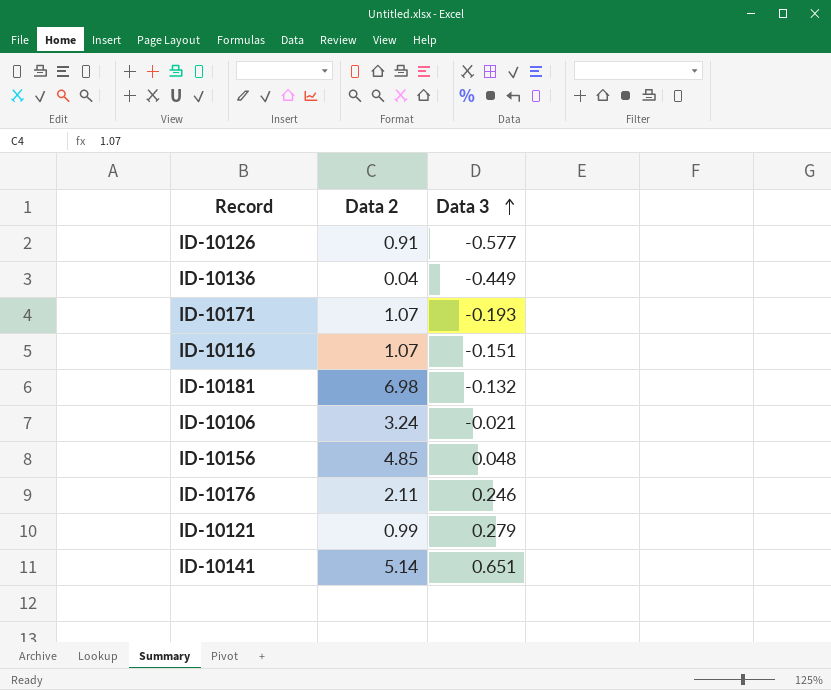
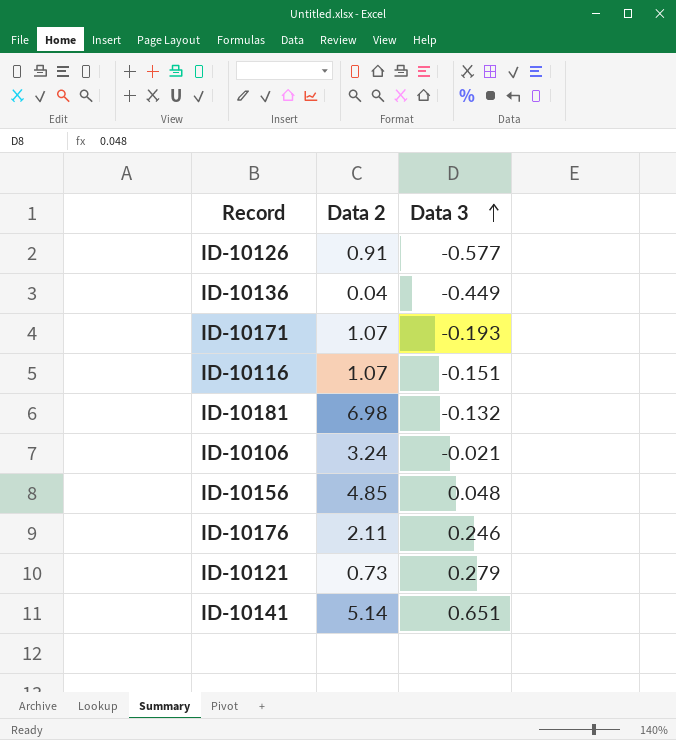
ID-10121 | Data 2: 0.99 -> 0.73

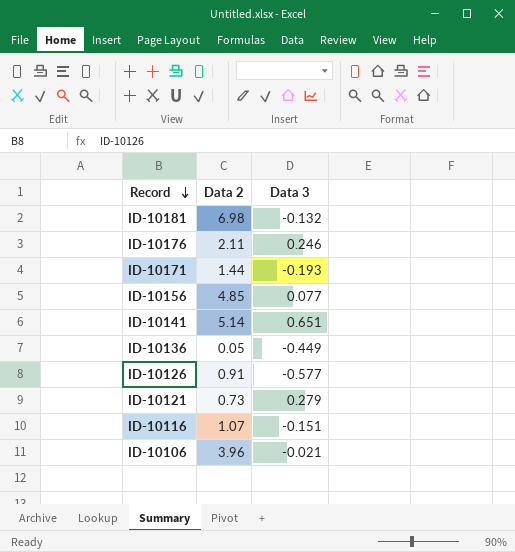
row order: Data 3 ascending -> Record descending
ID-10171 | Data 2: 1.07 -> 1.44
ID-10156 | Data 3: 0.048 -> 0.077
ID-10136 | Data 2: 0.04 -> 0.05
ID-10106 | Data 2: 3.24 -> 3.96

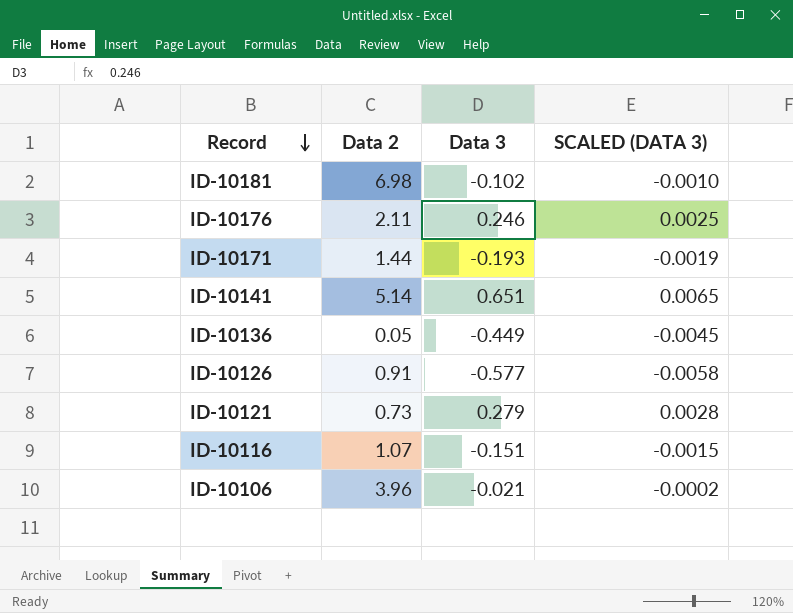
column SCALED (DATA 3) | formula: none -> [Data 3] * 0.01
row ID-10156: 4.85 | 0.077 -> none
ID-10181 | Data 3: -0.132 -> -0.102

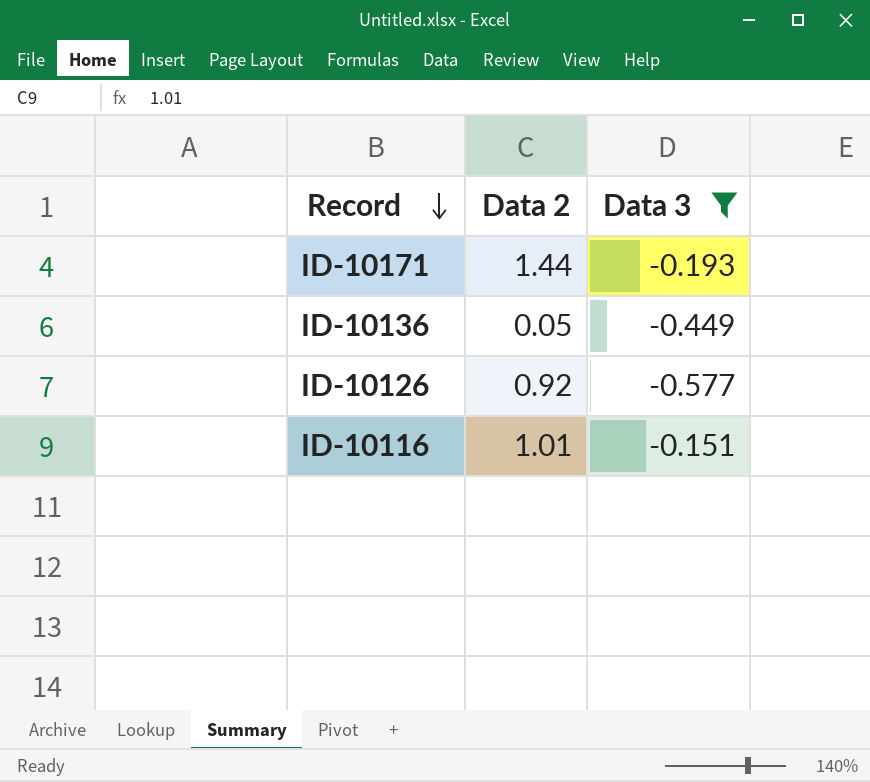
filter: none -> Data 3 <= -0.151
column SCALED (DATA 3) | formula: [Data 3] * 0.01 -> none
ID-10126 | Data 2: 0.91 -> 0.92
ID-10116 | Data 2: 1.07 -> 1.01

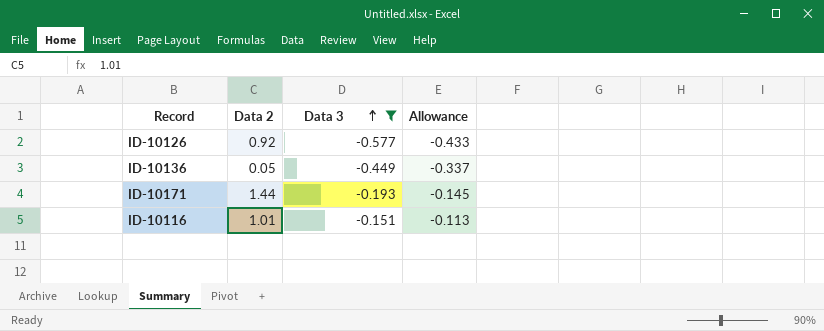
row order: Record descending -> Data 3 ascending
column Allowance | formula: none -> [Data 3] * 0.75

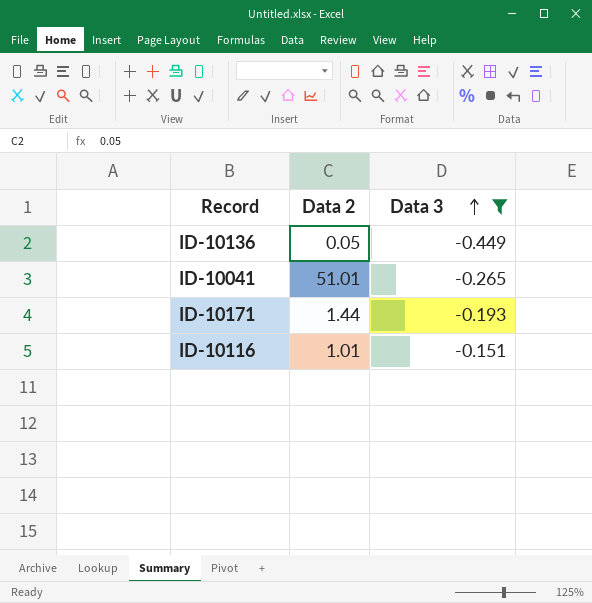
column Allowance | formula: [Data 3] * 0.75 -> none
row ID-10126: 0.92 | -0.577 | -0.433 -> none
row ID-10041: none -> 51.01 | -0.265

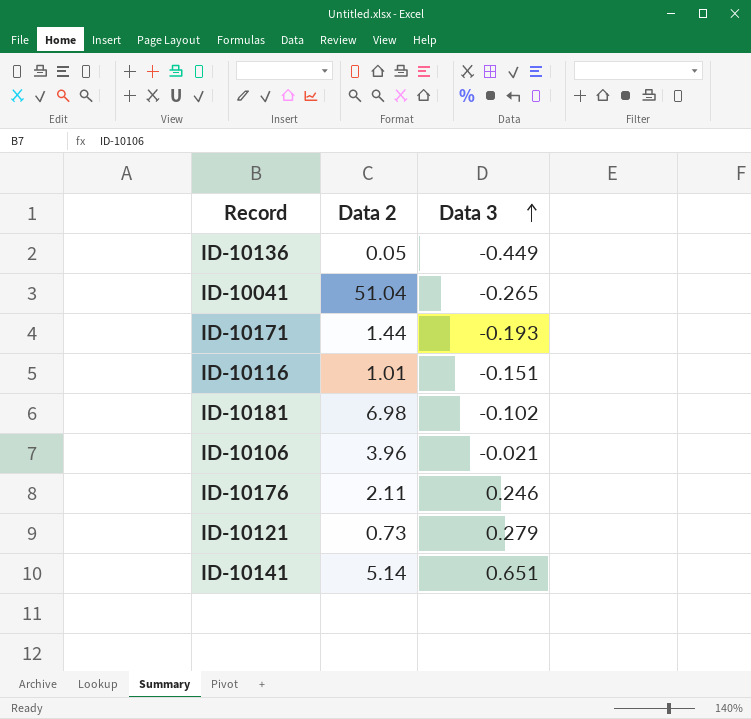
filter: Data 3 <= -0.151 -> none
ID-10041 | Data 2: 51.01 -> 51.04

